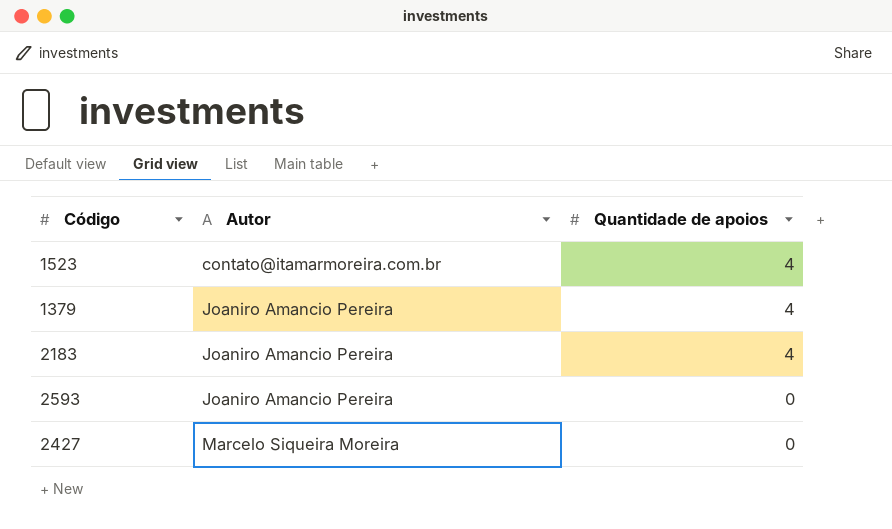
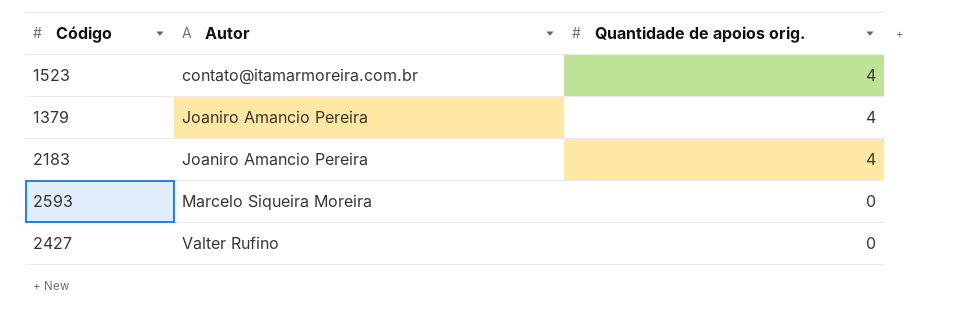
column name: Quantidade de apoios -> Quantidade de apoios orig.
2593 | Autor: Joaniro Amancio Pereira -> Marcelo Siqueira Moreira
2427 | Autor: Marcelo Siqueira Moreira -> Valter Rufino

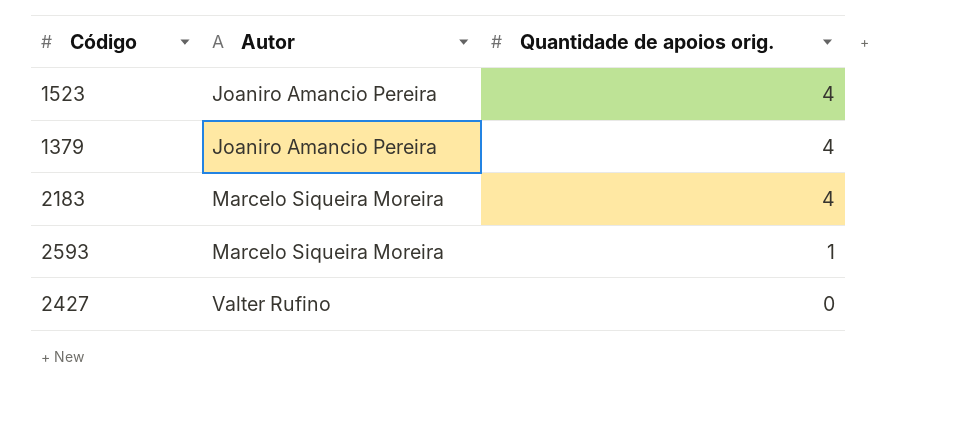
1523 | Autor: contato@itamarmoreira.com.br -> Joaniro Amancio Pereira
2183 | Autor: Joaniro Amancio Pereira -> Marcelo Siqueira Moreira
2593 | Quantidade de apoios orig.: 0 -> 1

